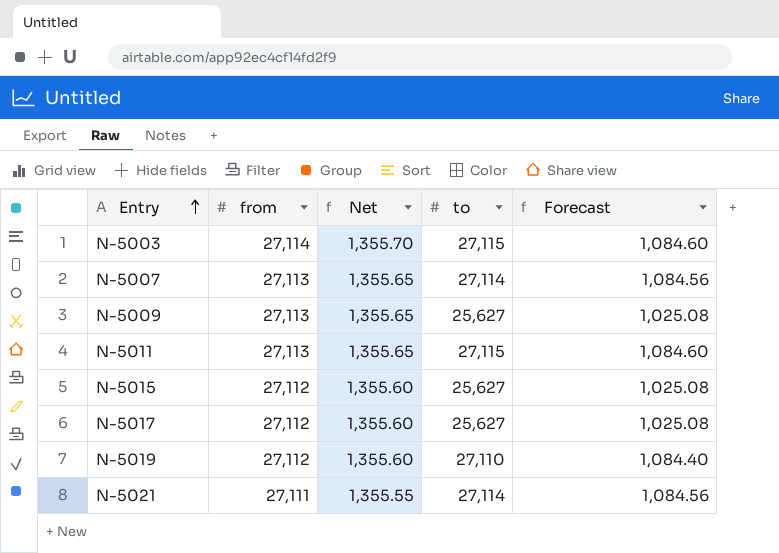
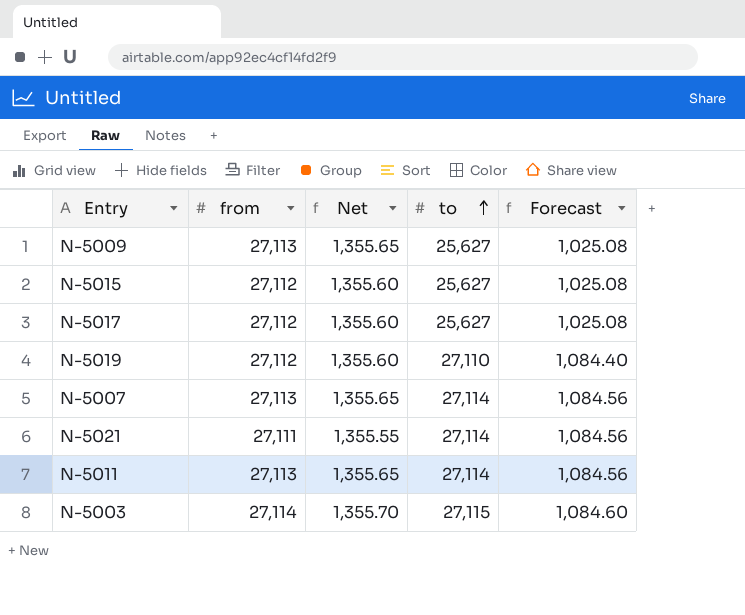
row order: Entry ascending -> to ascending
N-5011 | to: 27,115 -> 27,114
N-5011 | Forecast: 1,084.60 -> 1,084.56

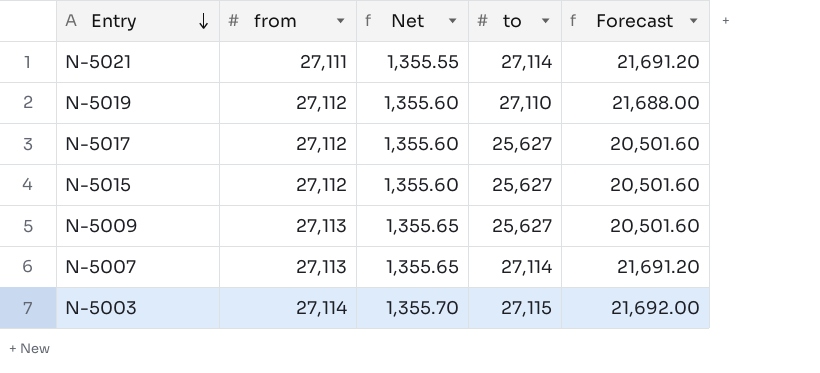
row order: to ascending -> Entry descending
column Forecast | formula: [to] * 0.04 -> [to] * 0.8
row N-5011: 27,113 | 1,355.65 | 27,114 | 1,084.56 -> none

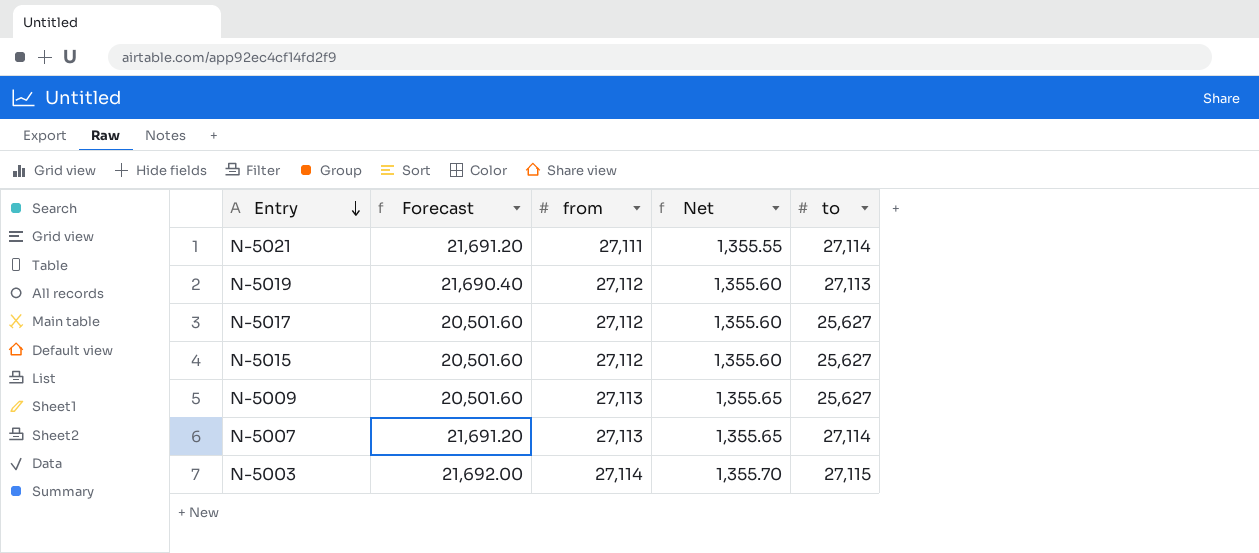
column Forecast | position: 5 -> 2
N-5019 | Forecast: 21,688.00 -> 21,690.40
N-5019 | to: 27,110 -> 27,113

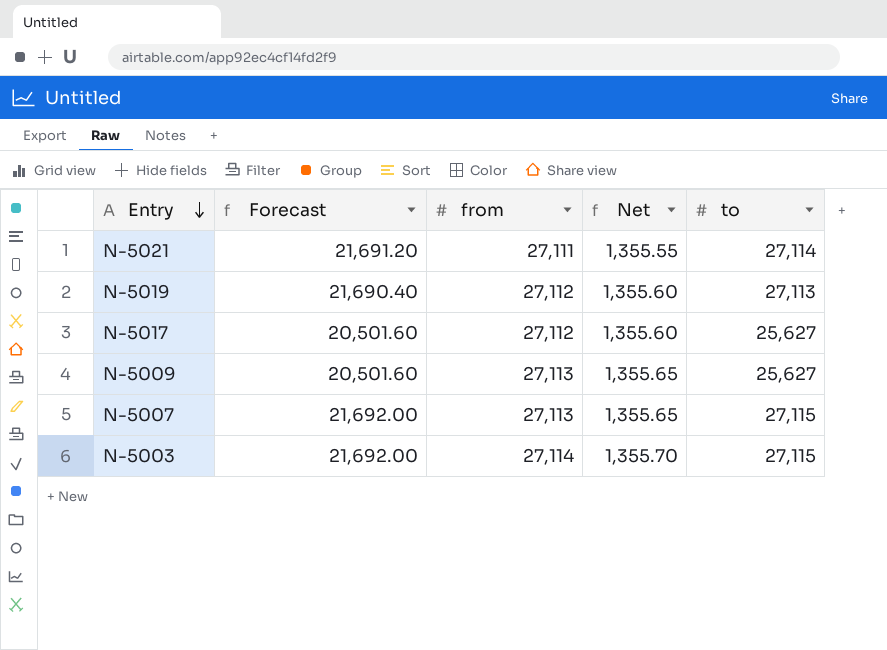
row N-5015: 20,501.60 | 27,112 | 1,355.60 | 25,627 -> none
N-5007 | Forecast: 21,691.20 -> 21,692.00
N-5007 | to: 27,114 -> 27,115

